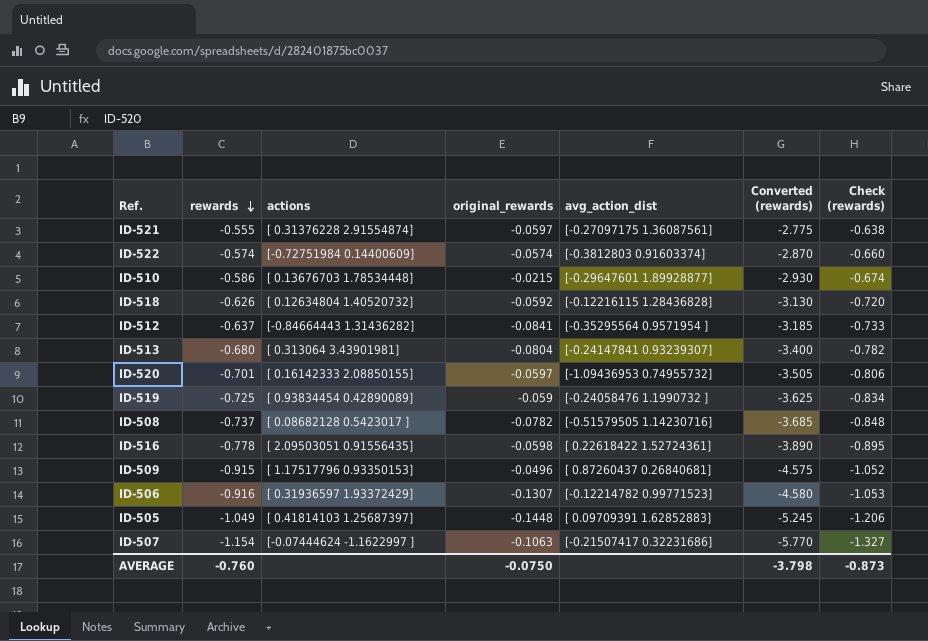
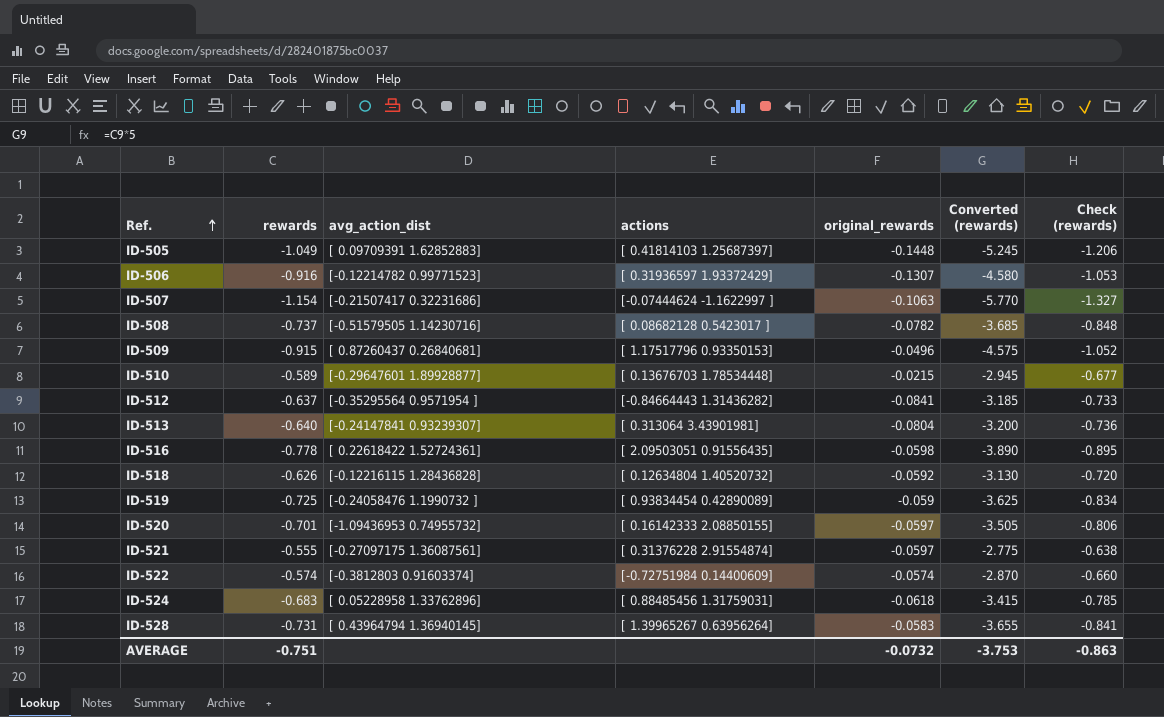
row order: rewards descending -> Ref. ascending
column avg_action_dist | position: 5 -> 3
ID-510 | rewards: -0.586 -> -0.589
ID-510 | Converted (rewards): -2.930 -> -2.945
ID-510 | Check (rewards): -0.674 -> -0.677
ID-513 | rewards: -0.680 -> -0.640
ID-513 | Converted (rewards): -3.400 -> -3.200
ID-513 | Check (rewards): -0.782 -> -0.736
row ID-524: none -> -0.683 | [ 0.05228958 1.33762896] | [ 0.88485456 1.31759031] | -0.0618 | -3.415 | -0.785
row ID-528: none -> -0.731 | [ 0.43964794 1.36940145] | [ 1.39965267 0.63956264] | -0.0583 | -3.655 | -0.841
AVERAGE | rewards: -0.760 -> -0.751
AVERAGE | original_rewards: -0.0750 -> -0.0732
AVERAGE | Converted (rewards): -3.798 -> -3.753
AVERAGE | Check (rewards): -0.873 -> -0.863

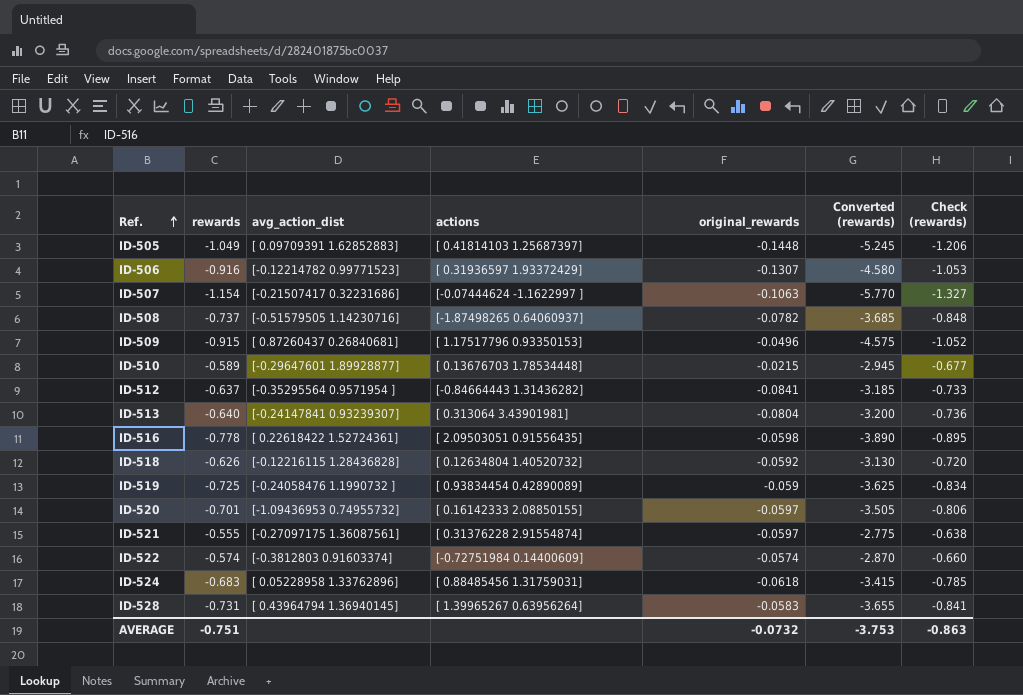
ID-508 | actions: [ 0.08682128 0.5423017 ] -> [-1.87498265 0.64060937]

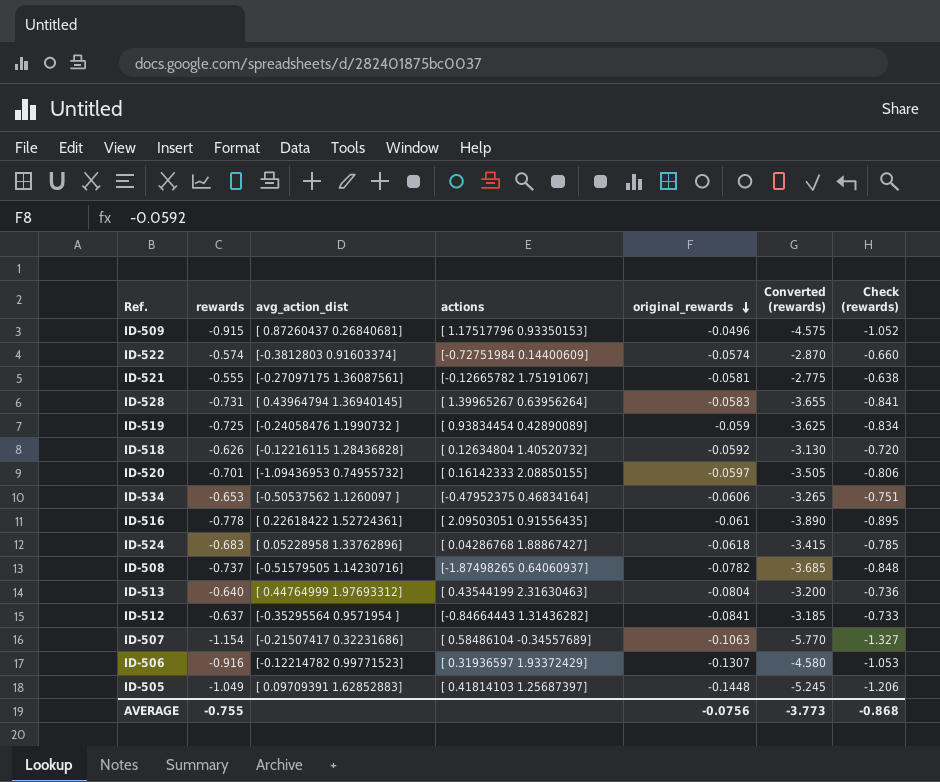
row order: Ref. ascending -> original_rewards descending
row ID-510: -0.589 | [-0.29647601 1.89928877] | [ 0.13676703 1.78534448] | -0.0215 | -2.945 | -0.677 -> none
ID-521 | actions: [ 0.31376228 2.91554874] -> [-0.12665782 1.75191067]
ID-521 | original_rewards: -0.0597 -> -0.0581
row ID-534: none -> -0.653 | [-0.50537562 1.1260097 ] | [-0.47952375 0.46834164] | -0.0606 | -3.265 | -0.751
ID-516 | original_rewards: -0.0598 -> -0.061
ID-524 | actions: [ 0.88485456 1.31759031] -> [ 0.04286768 1.88867427]
ID-513 | avg_action_dist: [-0.24147841 0.93239307] -> [ 0.44764999 1.97693312]
ID-513 | actions: [ 0.313064 3.43901981] -> [ 0.43544199 2.31630463]
ID-507 | actions: [-0.07444624 -1.1622997 ] -> [ 0.58486104 -0.34557689]
AVERAGE | rewards: -0.751 -> -0.755
AVERAGE | original_rewards: -0.0732 -> -0.0756
AVERAGE | Converted (rewards): -3.753 -> -3.773
AVERAGE | Check (rewards): -0.863 -> -0.868

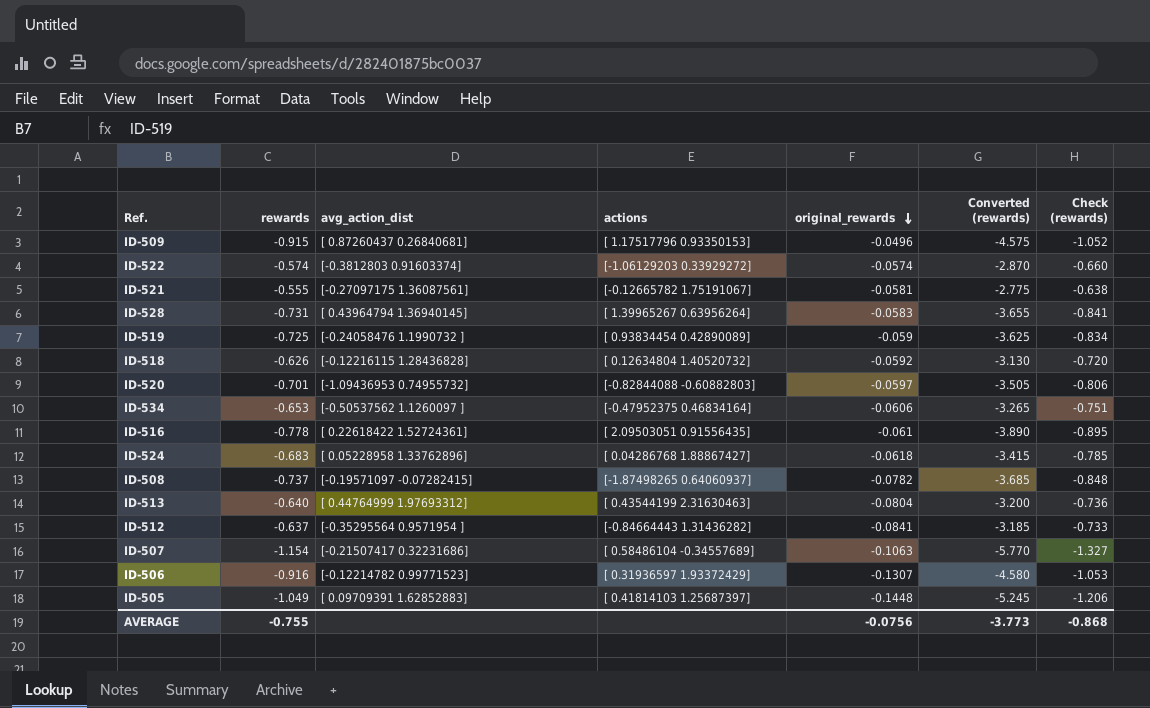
ID-522 | actions: [-0.72751984 0.14400609] -> [-1.06129203 0.33929272]
ID-520 | actions: [ 0.16142333 2.08850155] -> [-0.82844088 -0.60882803]
ID-508 | avg_action_dist: [-0.51579505 1.14230716] -> [-0.19571097 -0.07282415]

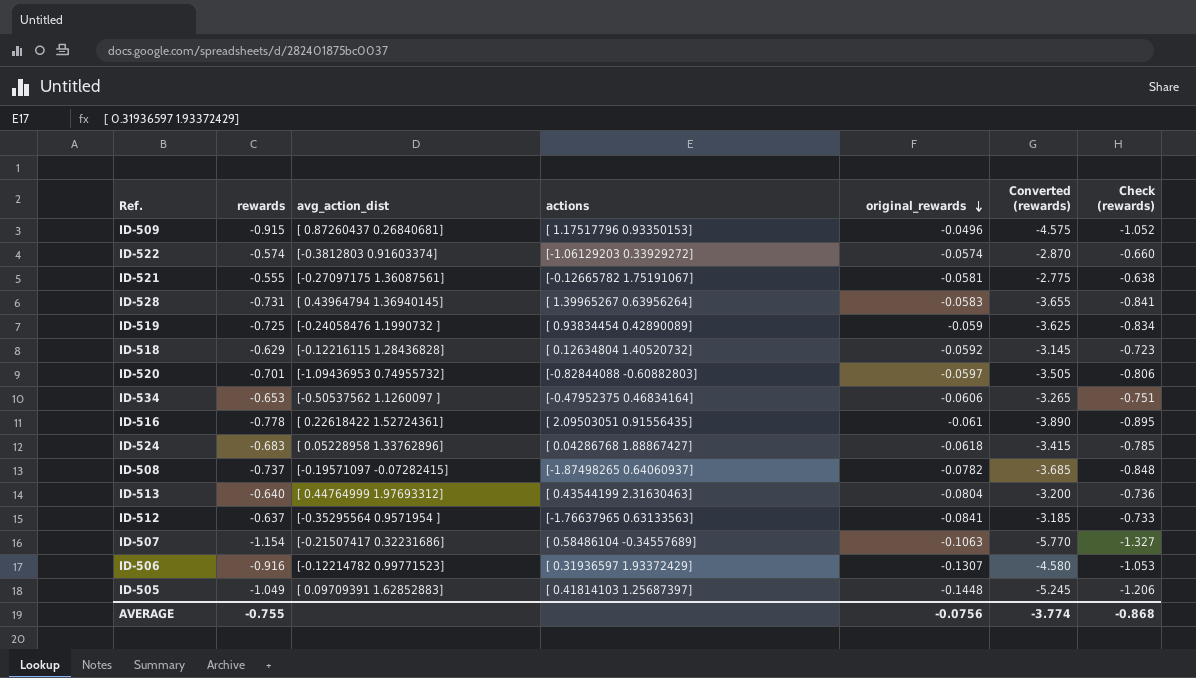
ID-518 | rewards: -0.626 -> -0.629
ID-518 | Converted (rewards): -3.130 -> -3.145
ID-518 | Check (rewards): -0.720 -> -0.723
ID-512 | actions: [-0.84664443 1.31436282] -> [-1.76637965 0.63133563]
AVERAGE | Converted (rewards): -3.773 -> -3.774

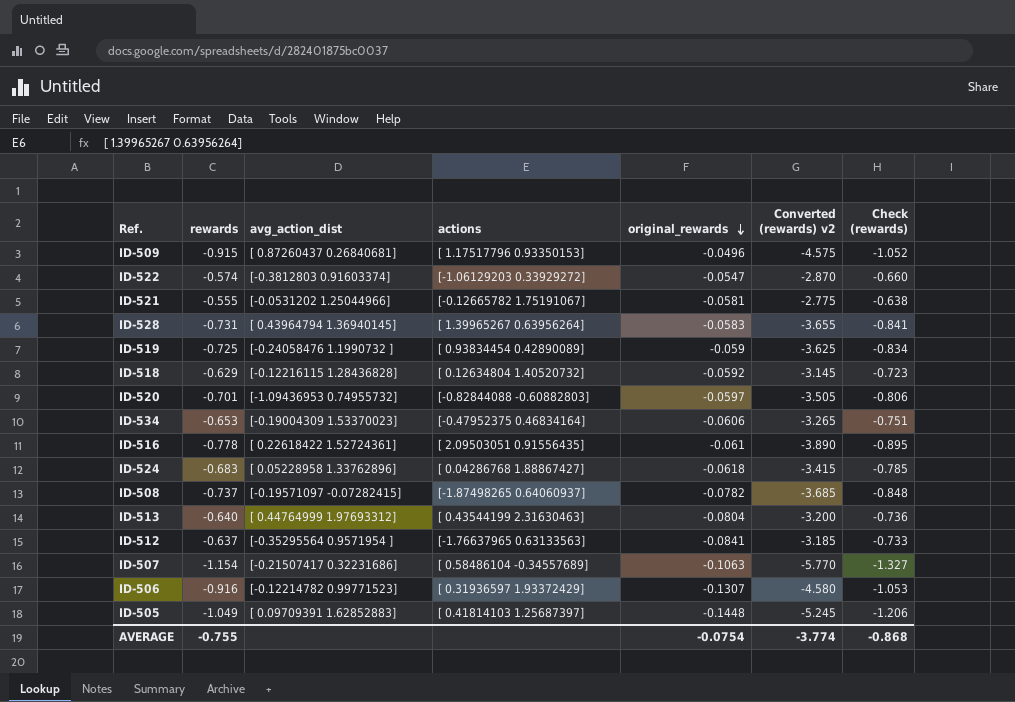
column name: Converted (rewards) -> Converted (rewards) v2
ID-522 | original_rewards: -0.0574 -> -0.0547
ID-521 | avg_action_dist: [-0.27097175 1.36087561] -> [-0.0531202 1.25044966]
ID-534 | avg_action_dist: [-0.50537562 1.1260097 ] -> [-0.19004309 1.53370023]
AVERAGE | original_rewards: -0.0756 -> -0.0754

